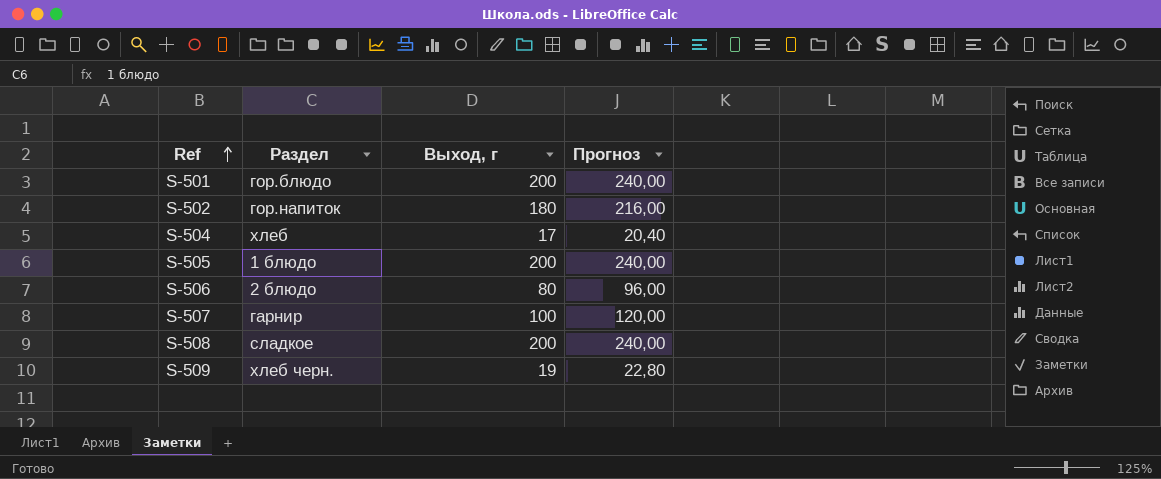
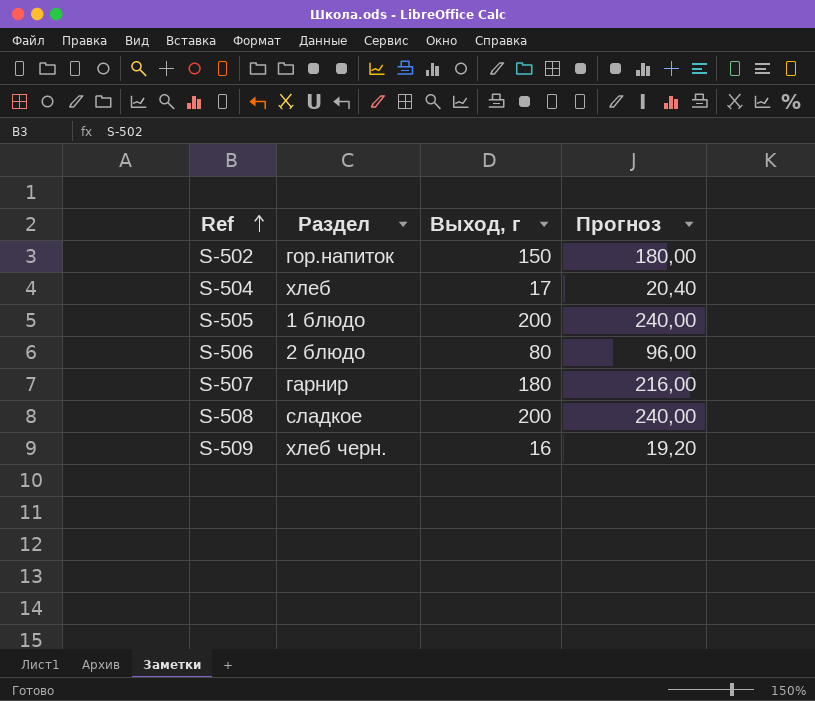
row S-501: гор.блюдо | 200 | 240,00 -> none
S-502 | Выход, г: 180 -> 150
S-502 | Прогноз: 216,00 -> 180,00
S-507 | Выход, г: 100 -> 180
S-507 | Прогноз: 120,00 -> 216,00
S-509 | Выход, г: 19 -> 16
S-509 | Прогноз: 22,80 -> 19,20

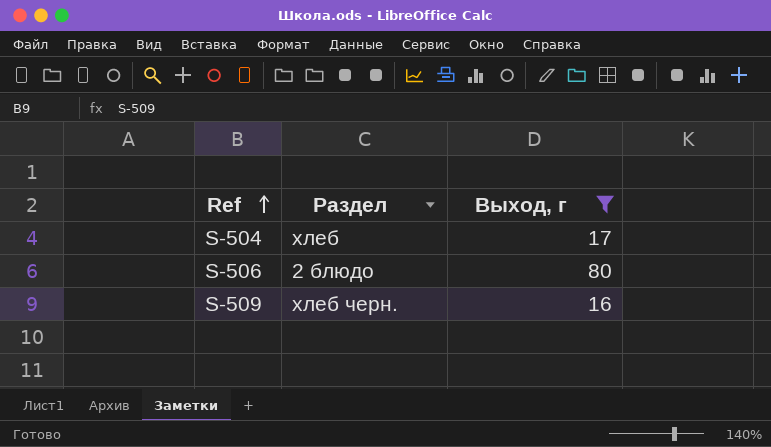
filter: none -> Выход, г <= 80
column Прогноз | formula: [Выход, г] * 1,2 -> none

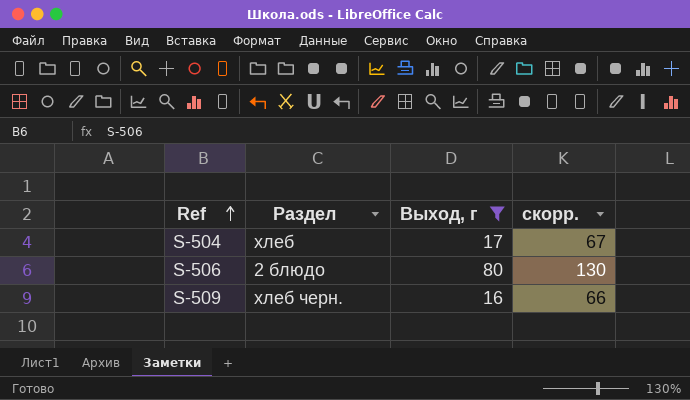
column скорр. | formula: none -> [Выход, г] + 50

